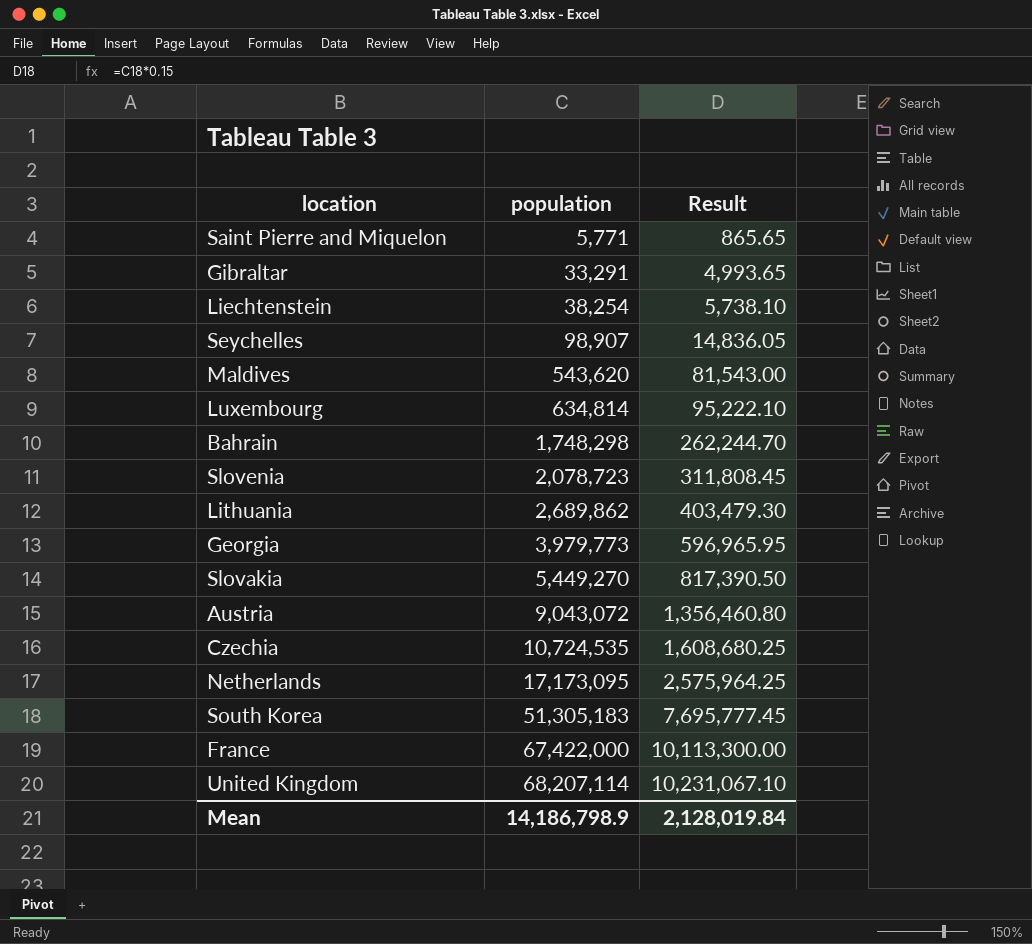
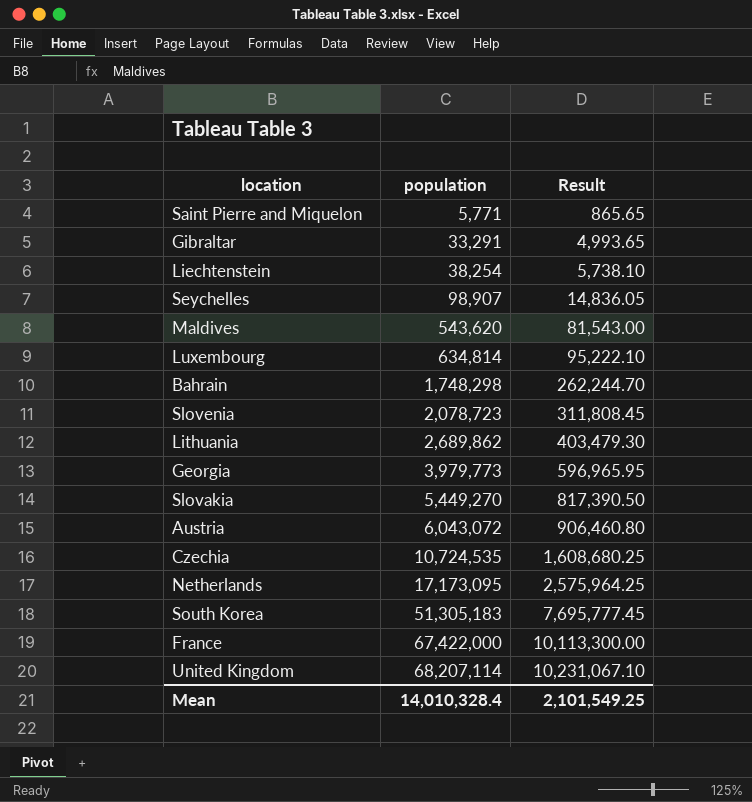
Austria | population: 9,043,072 -> 6,043,072
Austria | Result: 1,356,460.80 -> 906,460.80
Mean | population: 14,186,798.9 -> 14,010,328.4
Mean | Result: 2,128,019.84 -> 2,101,549.25

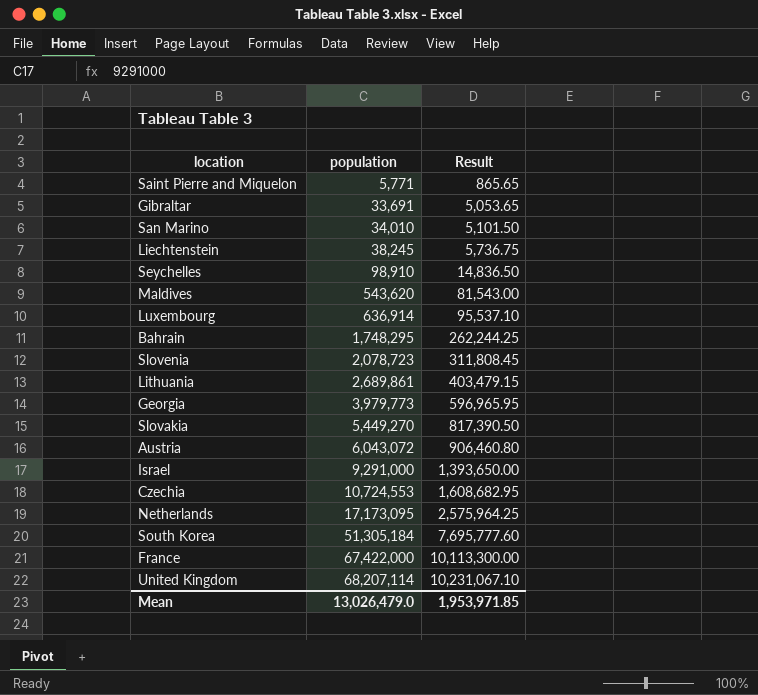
Gibraltar | population: 33,291 -> 33,691
Gibraltar | Result: 4,993.65 -> 5,053.65
row San Marino: none -> 34,010 | 5,101.50
Liechtenstein | population: 38,254 -> 38,245
Liechtenstein | Result: 5,738.10 -> 5,736.75
Seychelles | population: 98,907 -> 98,910
Seychelles | Result: 14,836.05 -> 14,836.50
Luxembourg | population: 634,814 -> 636,914
Luxembourg | Result: 95,222.10 -> 95,537.10
Bahrain | population: 1,748,298 -> 1,748,295
Bahrain | Result: 262,244.70 -> 262,244.25
Lithuania | population: 2,689,862 -> 2,689,861
Lithuania | Result: 403,479.30 -> 403,479.15
row Israel: none -> 9,291,000 | 1,393,650.00
Czechia | population: 10,724,535 -> 10,724,553
Czechia | Result: 1,608,680.25 -> 1,608,682.95
South Korea | population: 51,305,183 -> 51,305,184
South Korea | Result: 7,695,777.45 -> 7,695,777.60
Mean | population: 14,010,328.4 -> 13,026,479.0
Mean | Result: 2,101,549.25 -> 1,953,971.85

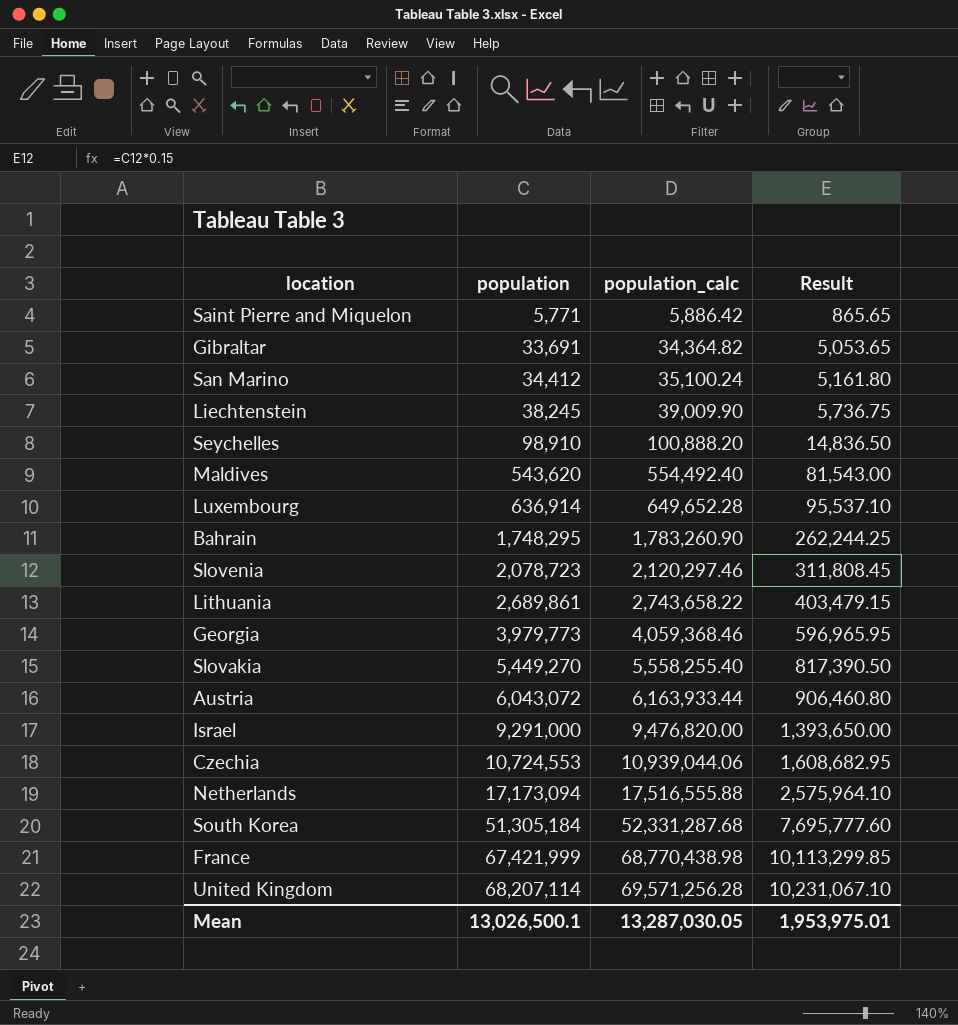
column population_calc | formula: none -> [population] * 1.02
San Marino | population: 34,010 -> 34,412
San Marino | Result: 5,101.50 -> 5,161.80
Netherlands | population: 17,173,095 -> 17,173,094
Netherlands | Result: 2,575,964.25 -> 2,575,964.10
France | population: 67,422,000 -> 67,421,999
France | Result: 10,113,300.00 -> 10,113,299.85
Mean | population: 13,026,479.0 -> 13,026,500.1
Mean | Result: 1,953,971.85 -> 1,953,975.01

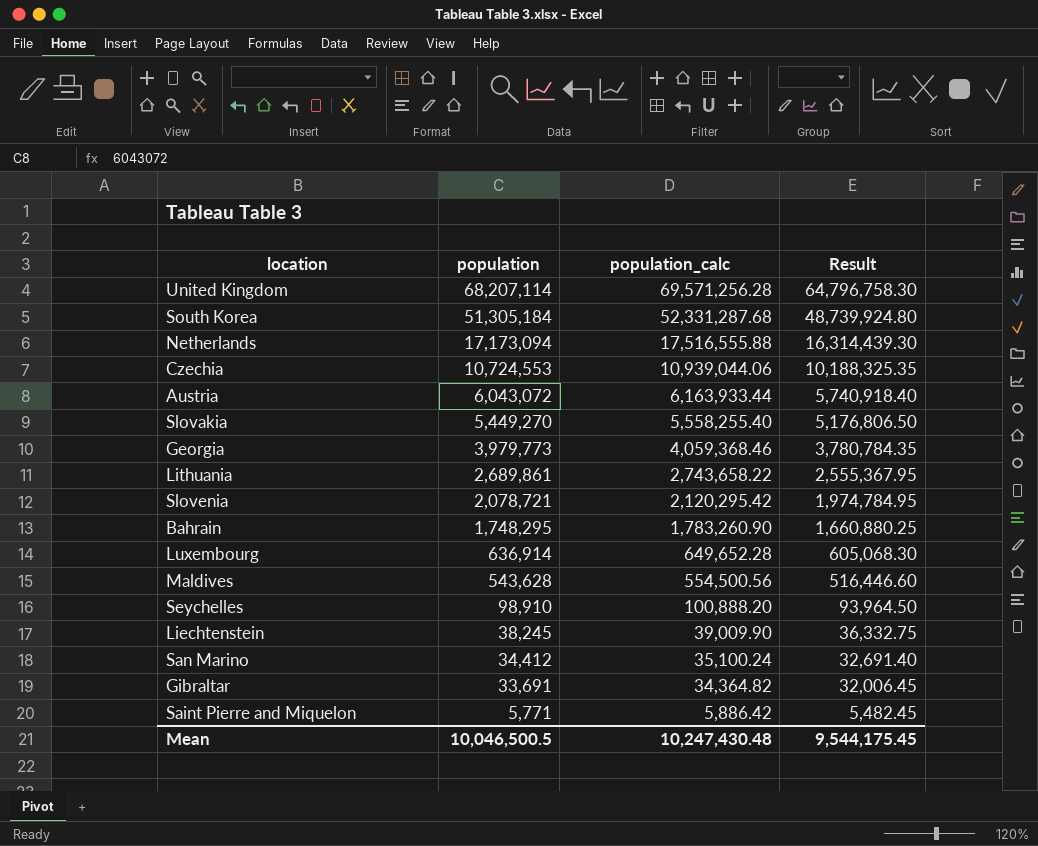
row order: population ascending -> population descending
column Result | formula: [population] * 0.15 -> [population] * 0.95
row Israel: 9,291,000 | 9,476,820.00 | 1,393,650.00 -> none
row France: 67,421,999 | 68,770,438.98 | 10,113,299.85 -> none
Slovenia | population: 2,078,723 -> 2,078,721
Slovenia | population_calc: 2,120,297.46 -> 2,120,295.42
Maldives | population: 543,620 -> 543,628
Maldives | population_calc: 554,492.40 -> 554,500.56
Mean | population: 13,026,500.1 -> 10,046,500.5
Mean | population_calc: 13,287,030.05 -> 10,247,430.48
Mean | Result: 1,953,975.01 -> 9,544,175.45

